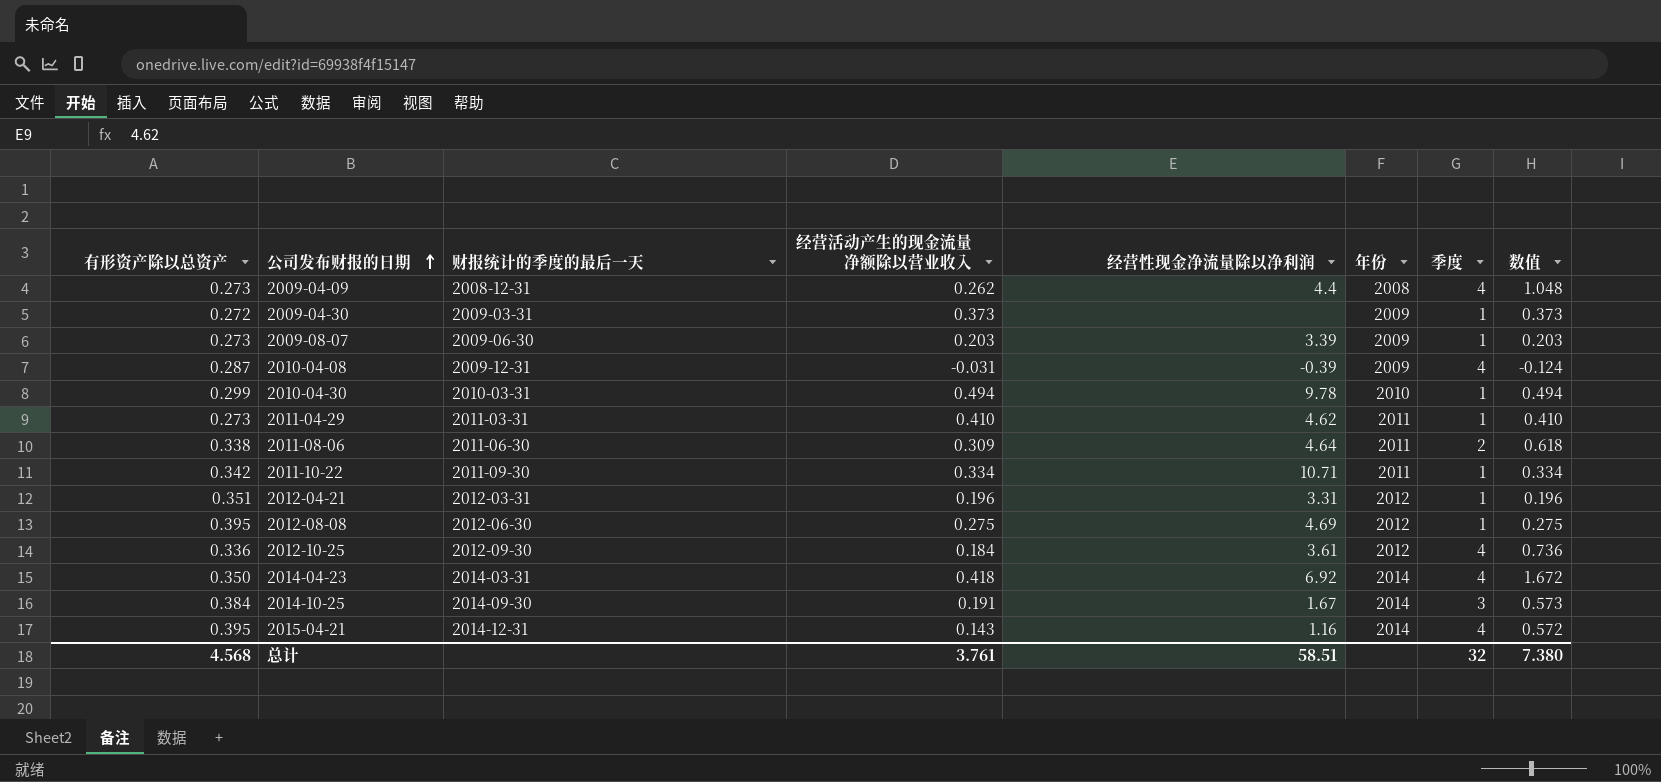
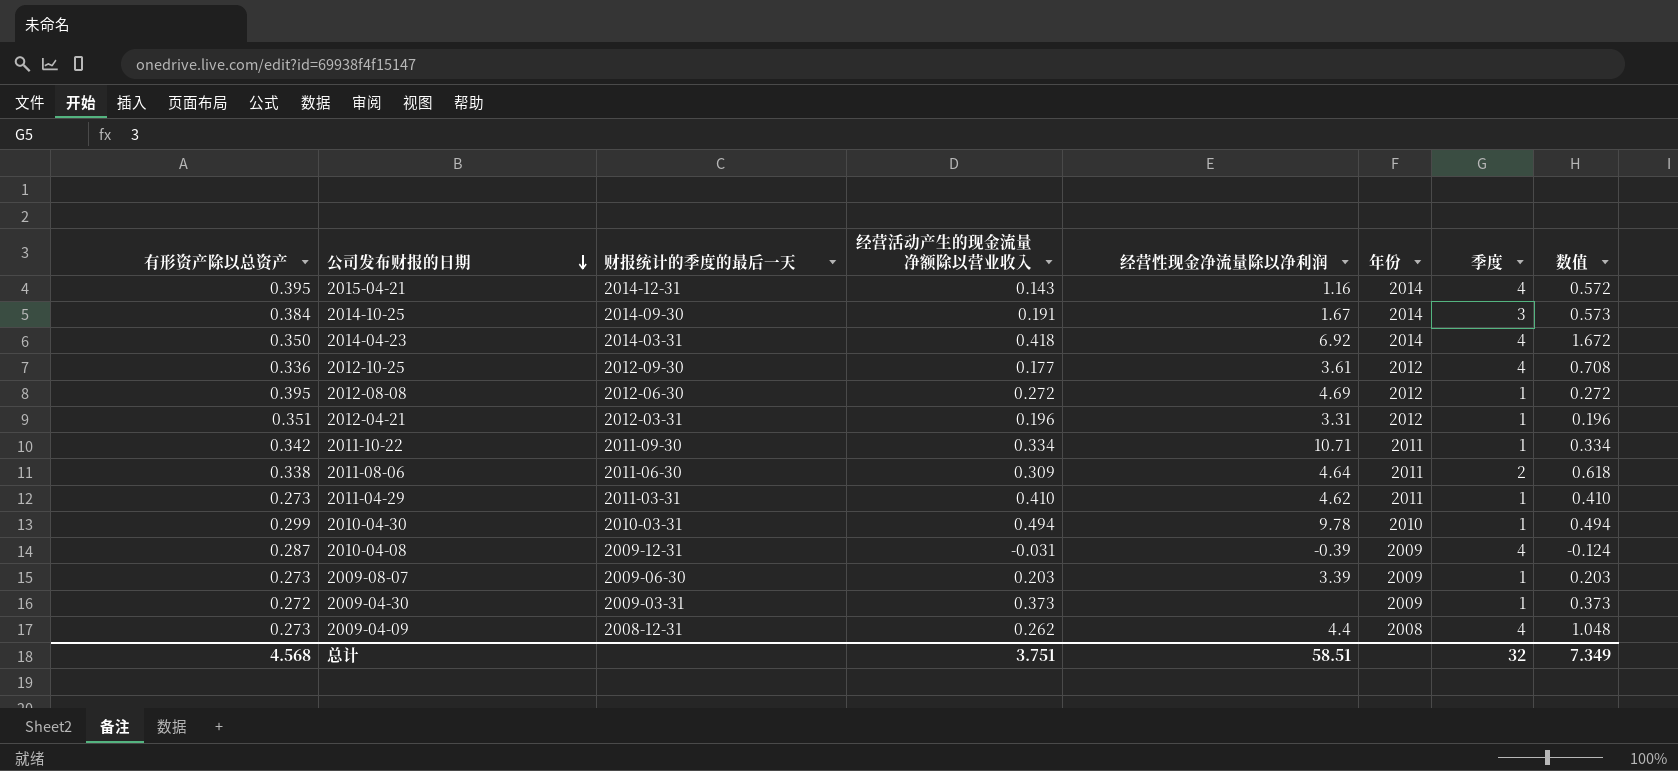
row order: 公司发布财报的日期 ascending -> 公司发布财报的日期 descending
2012-10-25 | 经营活动产生的现金流量净额除以营业收入: 0.184 -> 0.177
2012-10-25 | 数值: 0.736 -> 0.708
2012-08-08 | 经营活动产生的现金流量净额除以营业收入: 0.275 -> 0.272
2012-08-08 | 数值: 0.275 -> 0.272
总计 | 经营活动产生的现金流量净额除以营业收入: 3.761 -> 3.751
总计 | 数值: 7.380 -> 7.349

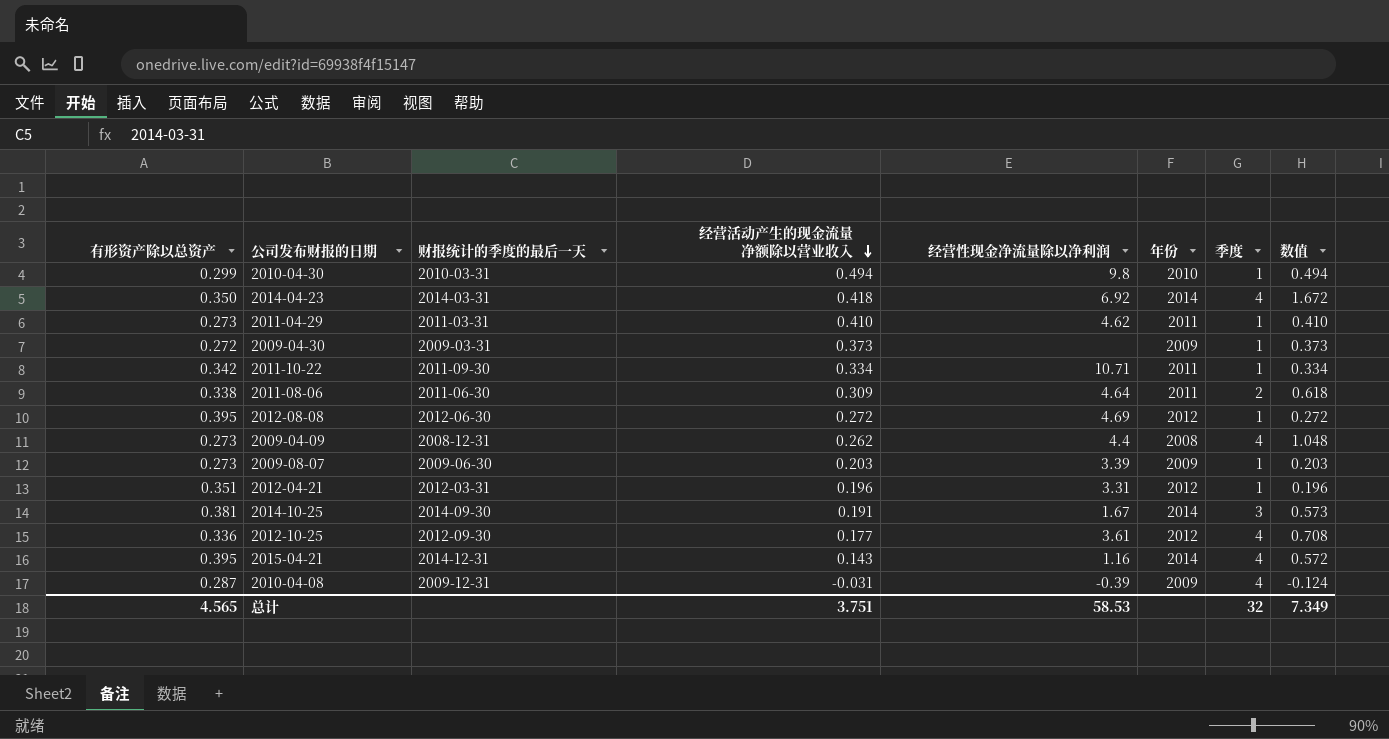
row order: 公司发布财报的日期 descending -> 经营活动产生的现金流量净额除以营业收入 descending
2010-04-30 | 经营性现金净流量除以净利润: 9.78 -> 9.8
2014-10-25 | 有形资产除以总资产: 0.384 -> 0.381
总计 | 有形资产除以总资产: 4.568 -> 4.565
总计 | 经营性现金净流量除以净利润: 58.51 -> 58.53

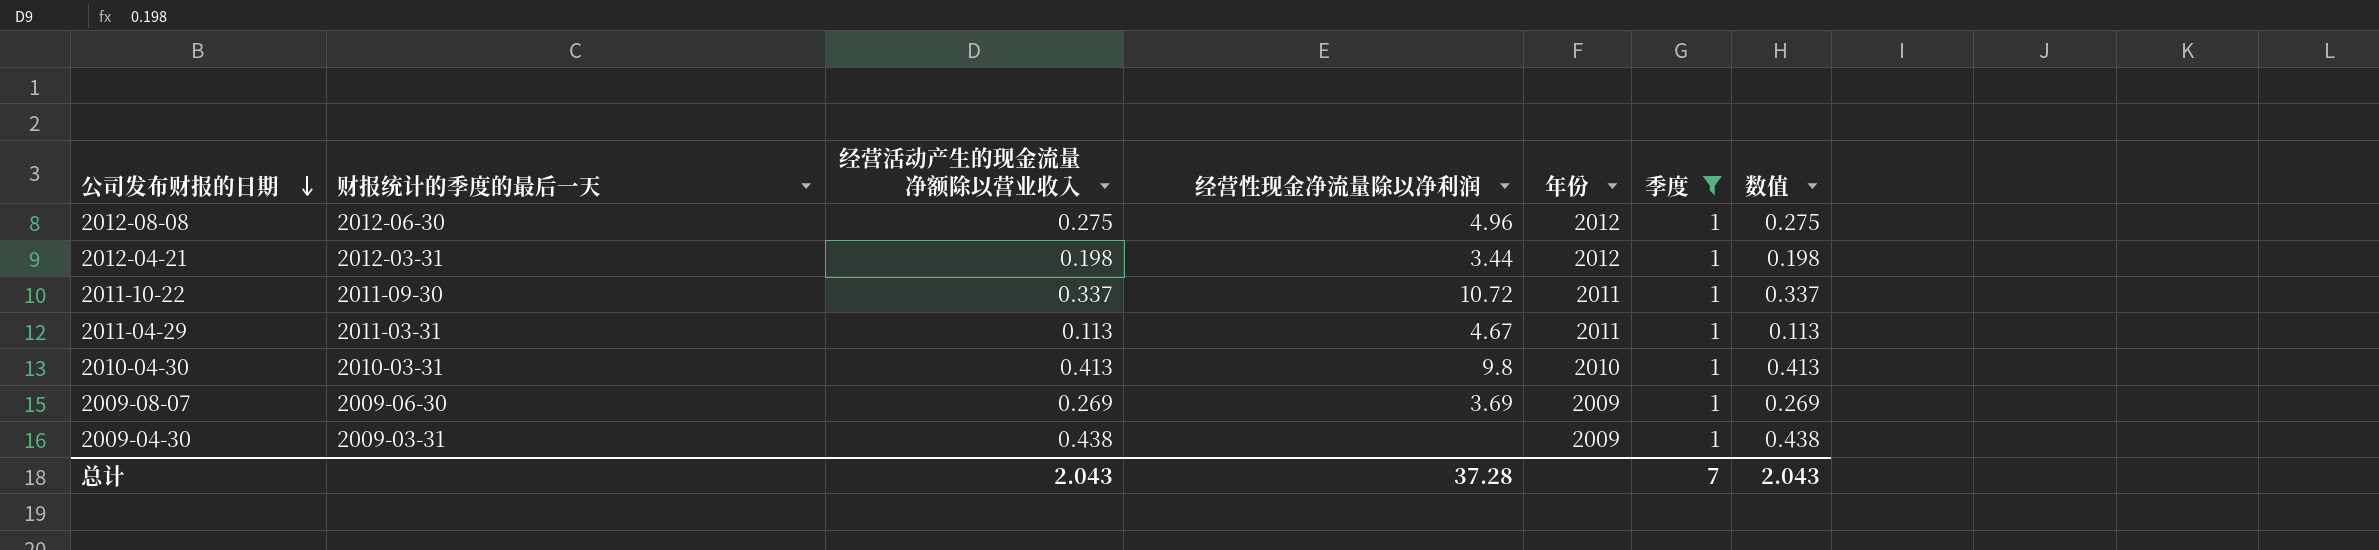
filter: none -> 季度 = 1
row order: 经营活动产生的现金流量净额除以营业收入 descending -> 公司发布财报的日期 descending
column 有形资产除以总资产 | position: 1 -> none
2012-08-08 | 经营活动产生的现金流量净额除以营业收入: 0.272 -> 0.275
2012-08-08 | 经营性现金净流量除以净利润: 4.69 -> 4.96
2012-08-08 | 数值: 0.272 -> 0.275
2012-04-21 | 经营活动产生的现金流量净额除以营业收入: 0.196 -> 0.198
2012-04-21 | 经营性现金净流量除以净利润: 3.31 -> 3.44
2012-04-21 | 数值: 0.196 -> 0.198
2011-10-22 | 经营活动产生的现金流量净额除以营业收入: 0.334 -> 0.337
2011-10-22 | 经营性现金净流量除以净利润: 10.71 -> 10.72
2011-10-22 | 数值: 0.334 -> 0.337
2011-04-29 | 经营活动产生的现金流量净额除以营业收入: 0.410 -> 0.113
2011-04-29 | 经营性现金净流量除以净利润: 4.62 -> 4.67
2011-04-29 | 数值: 0.410 -> 0.113
2010-04-30 | 经营活动产生的现金流量净额除以营业收入: 0.494 -> 0.413
2010-04-30 | 数值: 0.494 -> 0.413
2009-08-07 | 经营活动产生的现金流量净额除以营业收入: 0.203 -> 0.269
2009-08-07 | 经营性现金净流量除以净利润: 3.39 -> 3.69
2009-08-07 | 数值: 0.203 -> 0.269
2009-04-30 | 经营活动产生的现金流量净额除以营业收入: 0.373 -> 0.438
2009-04-30 | 数值: 0.373 -> 0.438
总计 | 经营活动产生的现金流量净额除以营业收入: 3.751 -> 2.043
总计 | 经营性现金净流量除以净利润: 58.53 -> 37.28
总计 | 季度: 32 -> 7
总计 | 数值: 7.349 -> 2.043

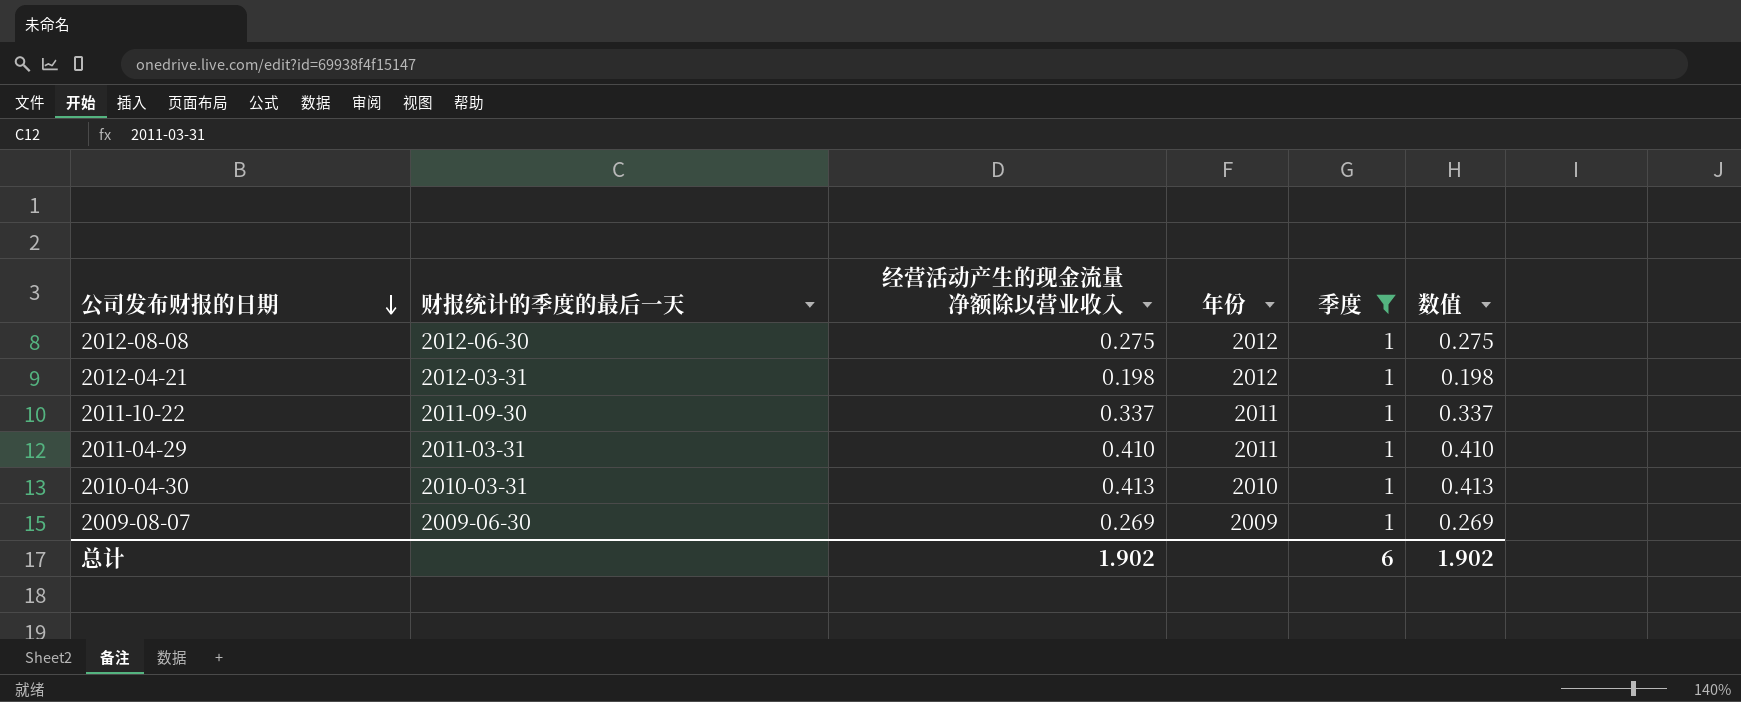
column 经营性现金净流量除以净利润 | position: 4 -> none
row 2009-04-30: 2009-03-31 | 0.438 | none | 2009 | 1 | 0.438 -> none
2011-04-29 | 经营活动产生的现金流量净额除以营业收入: 0.113 -> 0.410
2011-04-29 | 数值: 0.113 -> 0.410
总计 | 经营活动产生的现金流量净额除以营业收入: 2.043 -> 1.902
总计 | 季度: 7 -> 6
总计 | 数值: 2.043 -> 1.902

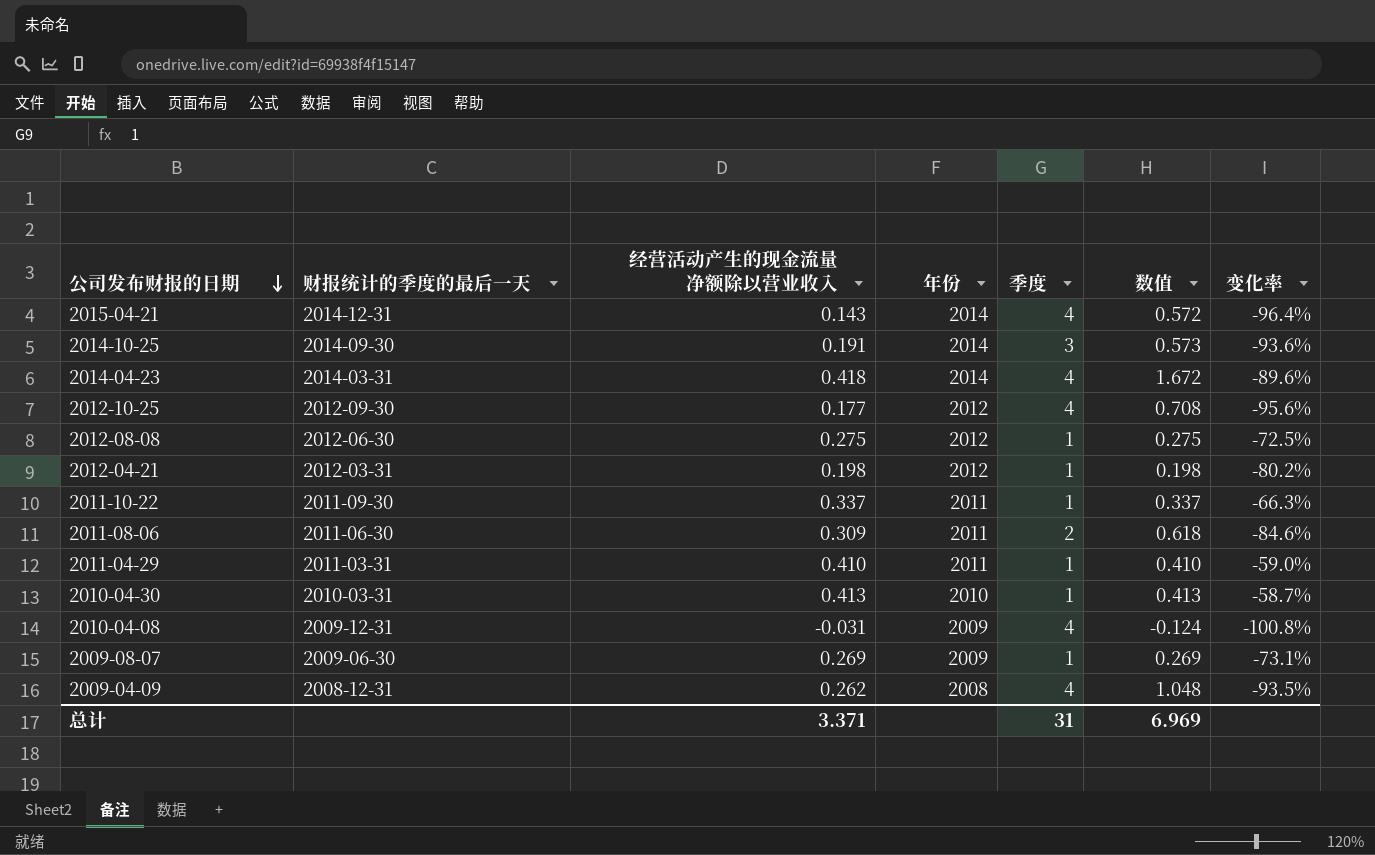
filter: 季度 = 1 -> none
column 变化率 | formula: none -> ([经营活动产生的现金流量净额除以营业收入] - [季度]) / [季度]
总计 | 经营活动产生的现金流量净额除以营业收入: 1.902 -> 3.371
总计 | 季度: 6 -> 31
总计 | 数值: 1.902 -> 6.969

